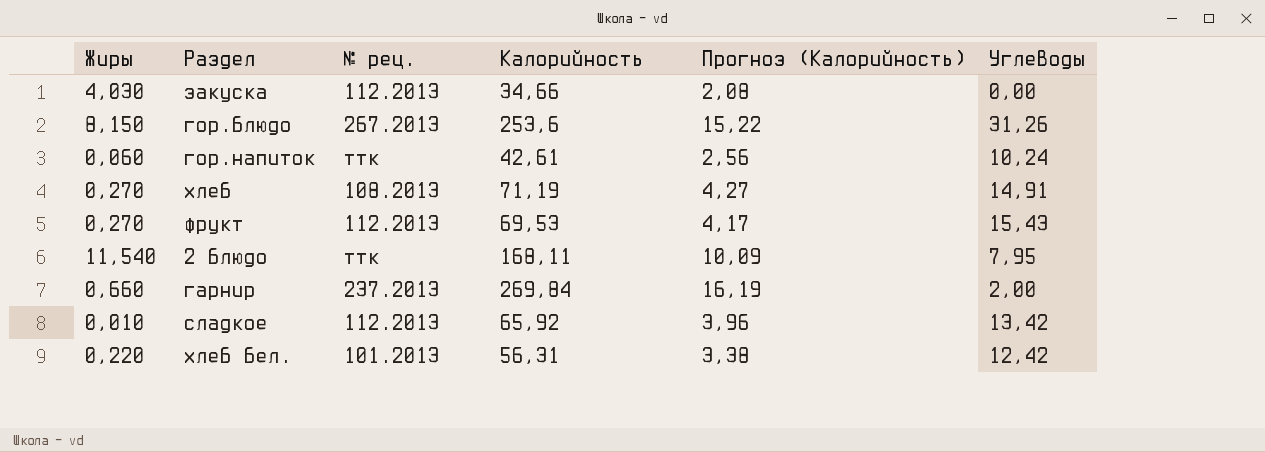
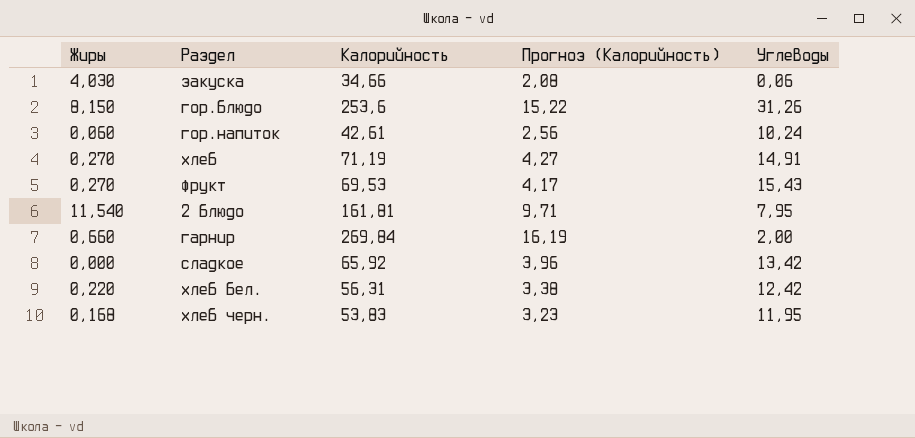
column № рец. | position: 3 -> none
закуска | Углеводы: 0,00 -> 0,06
2 блюдо | Калорийность: 168,11 -> 161,81
2 блюдо | Прогноз (Калорийность): 10,09 -> 9,71
сладкое | Жиры: 0,010 -> 0,000
row хлеб черн.: none -> 0,168 | 53,83 | 3,23 | 11,95

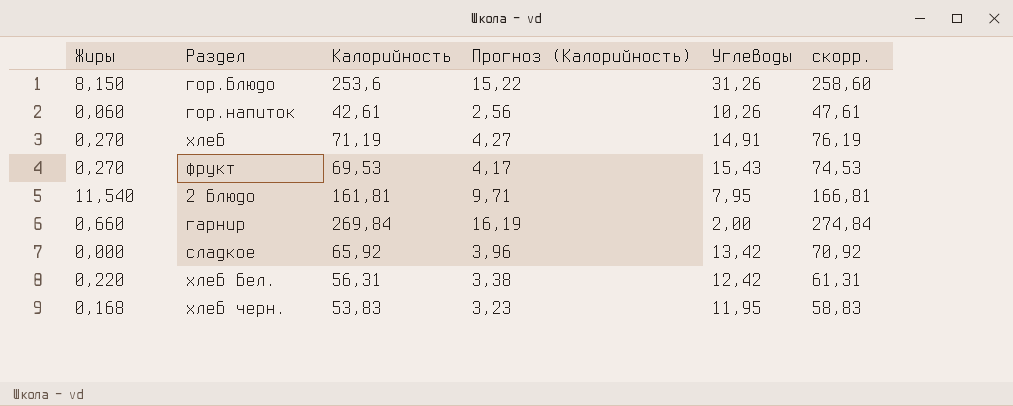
column скорр. | formula: none -> [Калорийность] + 5
row закуска: 4,030 | 34,66 | 2,08 | 0,06 -> none
гор.напиток | Углеводы: 10,24 -> 10,26

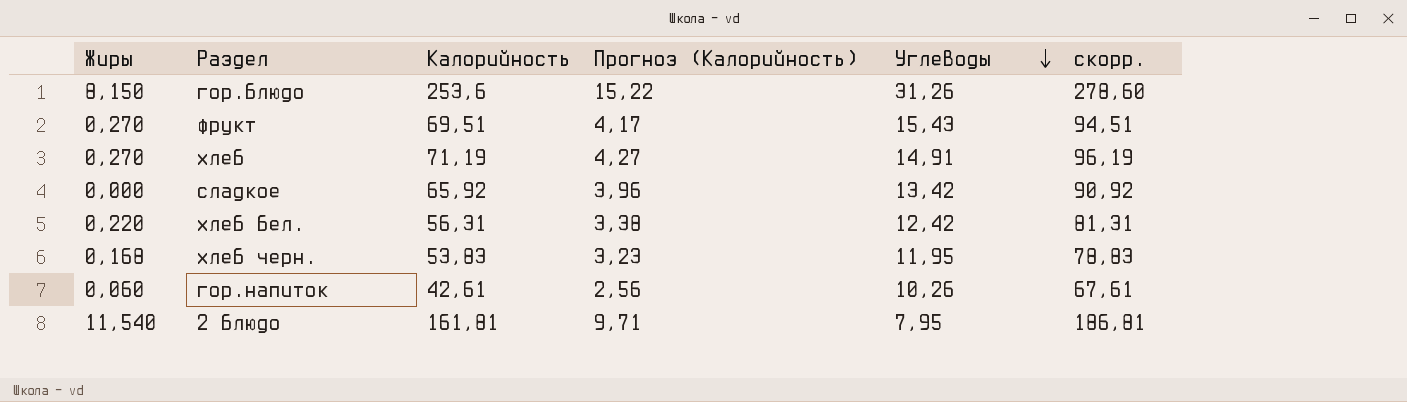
row order: none -> Углеводы descending
column скорр. | formula: [Калорийность] + 5 -> [Калорийность] + 25
row гарнир: 0,660 | 269,84 | 16,19 | 2,00 | 274,84 -> none
фрукт | Калорийность: 69,53 -> 69,51

